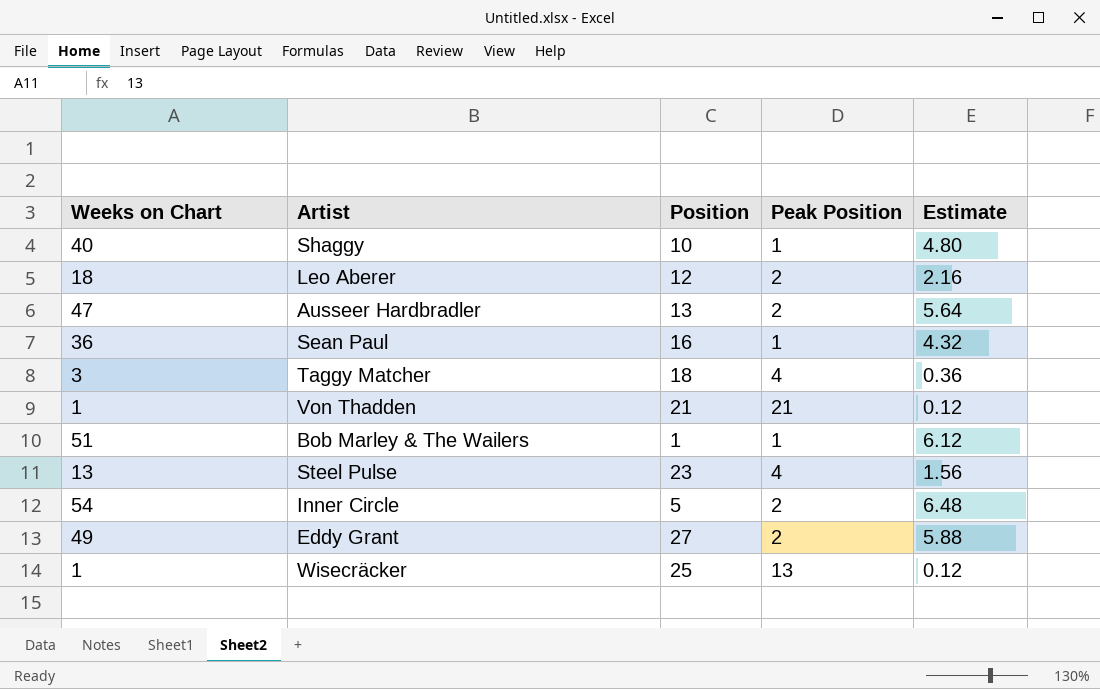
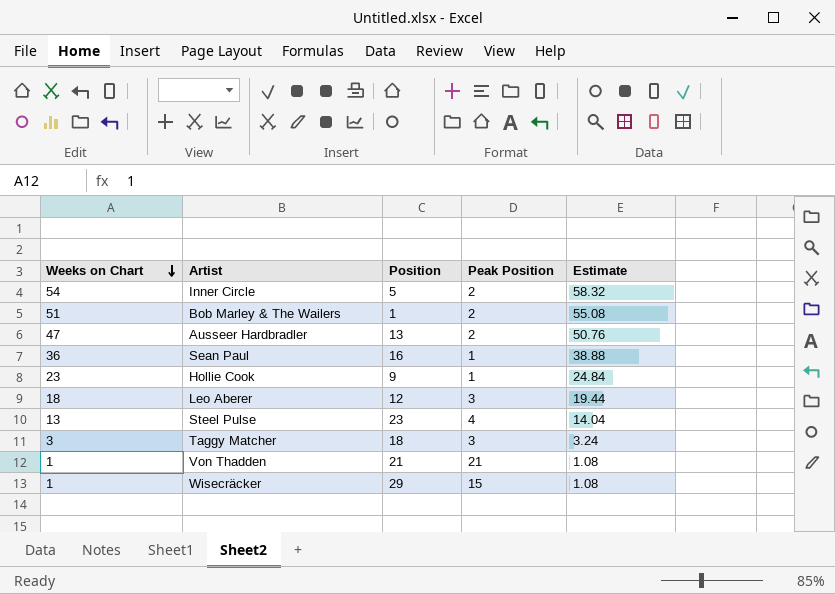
row order: none -> Weeks on Chart descending
column Estimate | formula: [Weeks on Chart] * 0.12 -> [Weeks on Chart] * 1.08
row Shaggy: 40 | 10 | 1 | 4.80 -> none
row Eddy Grant: 49 | 27 | 2 | 5.88 -> none
Bob Marley & The Wailers | Peak Position: 1 -> 2
row Hollie Cook: none -> 23 | 9 | 1 | 24.84
Leo Aberer | Peak Position: 2 -> 3
Taggy Matcher | Peak Position: 4 -> 3
Wisecräcker | Position: 25 -> 29
Wisecräcker | Peak Position: 13 -> 15

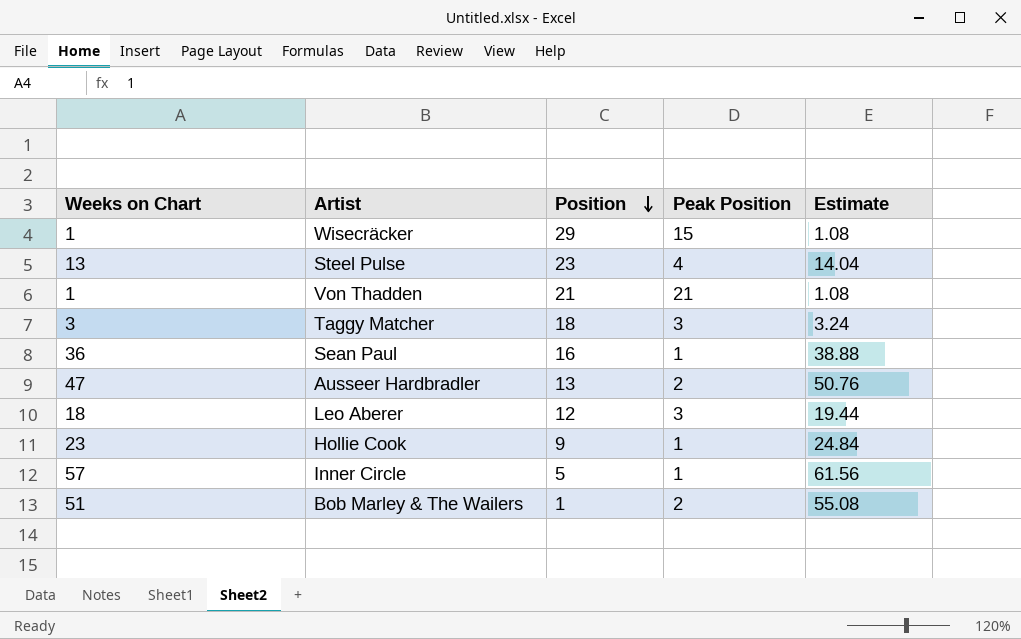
row order: Weeks on Chart descending -> Position descending
Inner Circle | Weeks on Chart: 54 -> 57
Inner Circle | Peak Position: 2 -> 1
Inner Circle | Estimate: 58.32 -> 61.56

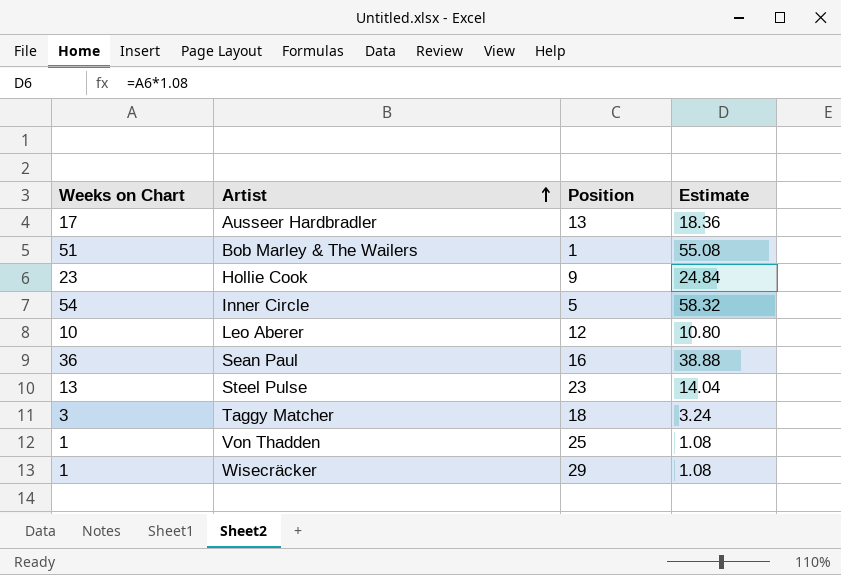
row order: Position descending -> Artist ascending
column Peak Position | position: 4 -> none
Ausseer Hardbradler | Weeks on Chart: 47 -> 17
Ausseer Hardbradler | Estimate: 50.76 -> 18.36
Inner Circle | Weeks on Chart: 57 -> 54
Inner Circle | Estimate: 61.56 -> 58.32
Leo Aberer | Weeks on Chart: 18 -> 10
Leo Aberer | Estimate: 19.44 -> 10.80
Von Thadden | Position: 21 -> 25

